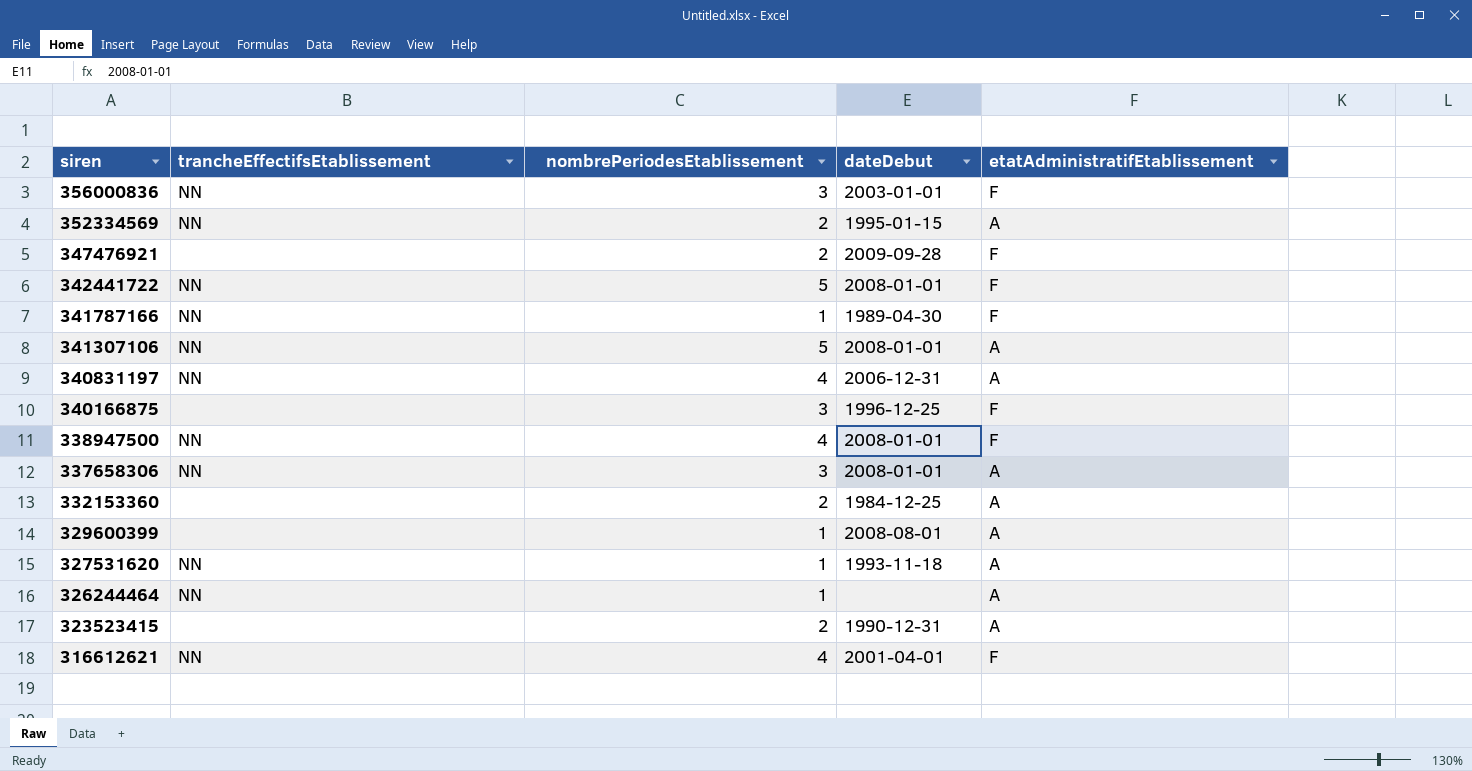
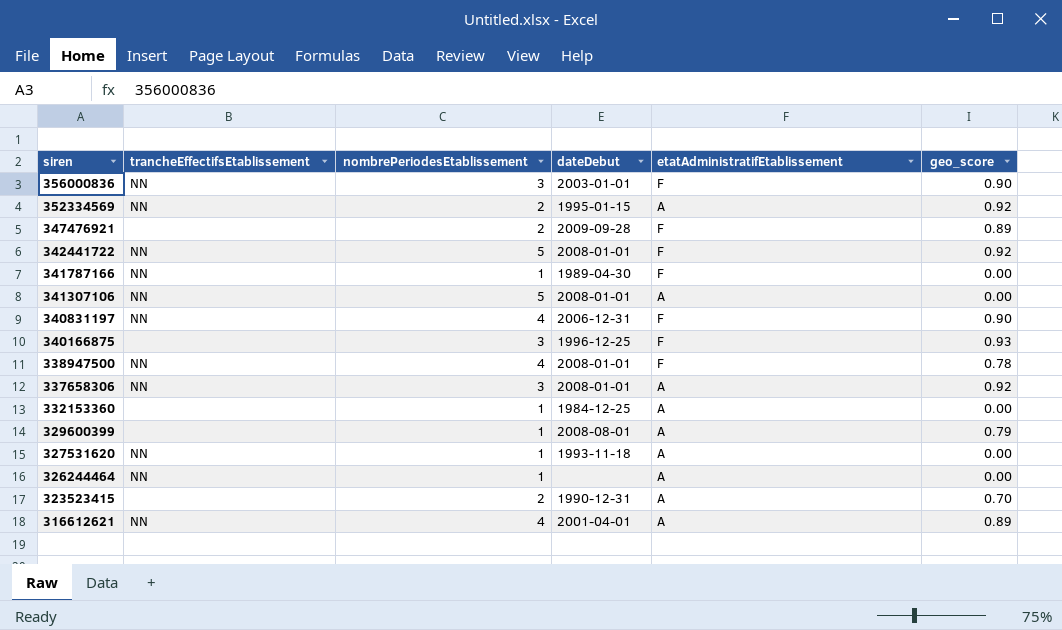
column geo_score | position: none -> 6
340831197 | etatAdministratifEtablissement: A -> F
332153360 | nombrePeriodesEtablissement: 2 -> 1
316612621 | etatAdministratifEtablissement: F -> A

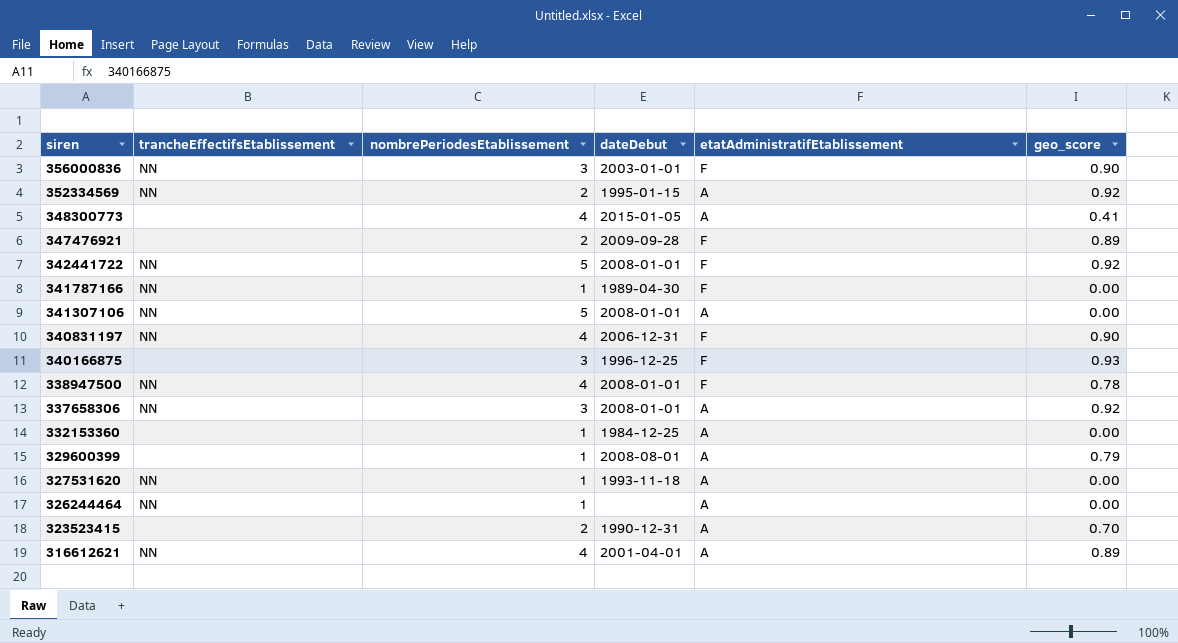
row 348300773: none -> none | 4 | 2015-01-05 | A | 0.41

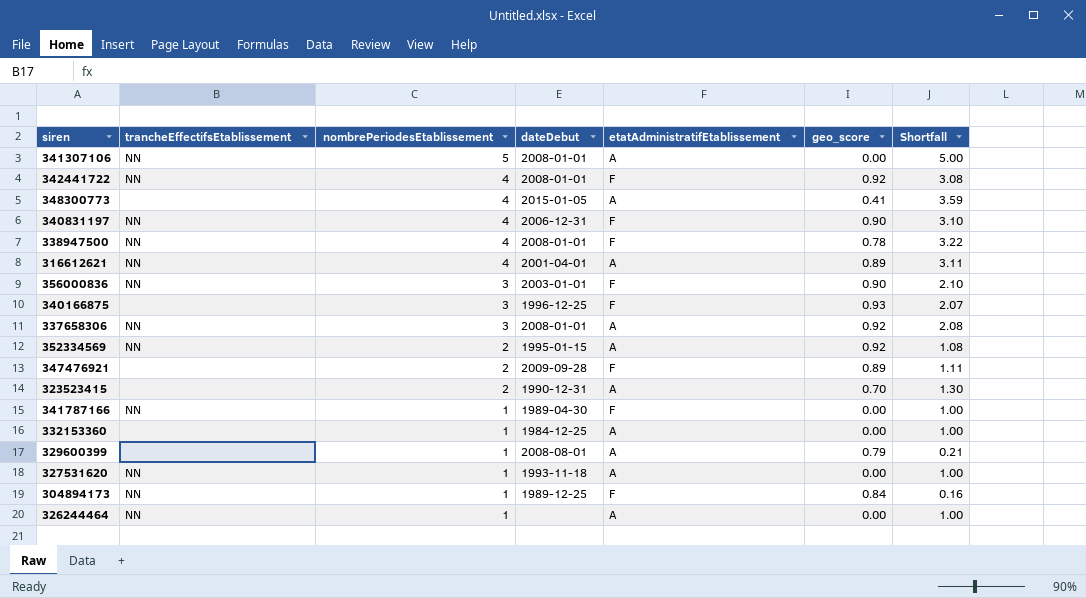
row order: siren descending -> nombrePeriodesEtablissement descending
column Shortfall | formula: none -> [nombrePeriodesEtablissement] - [geo_score]
342441722 | nombrePeriodesEtablissement: 5 -> 4
row 304894173: none -> NN | 1 | 1989-12-25 | F | 0.84 | 0.16

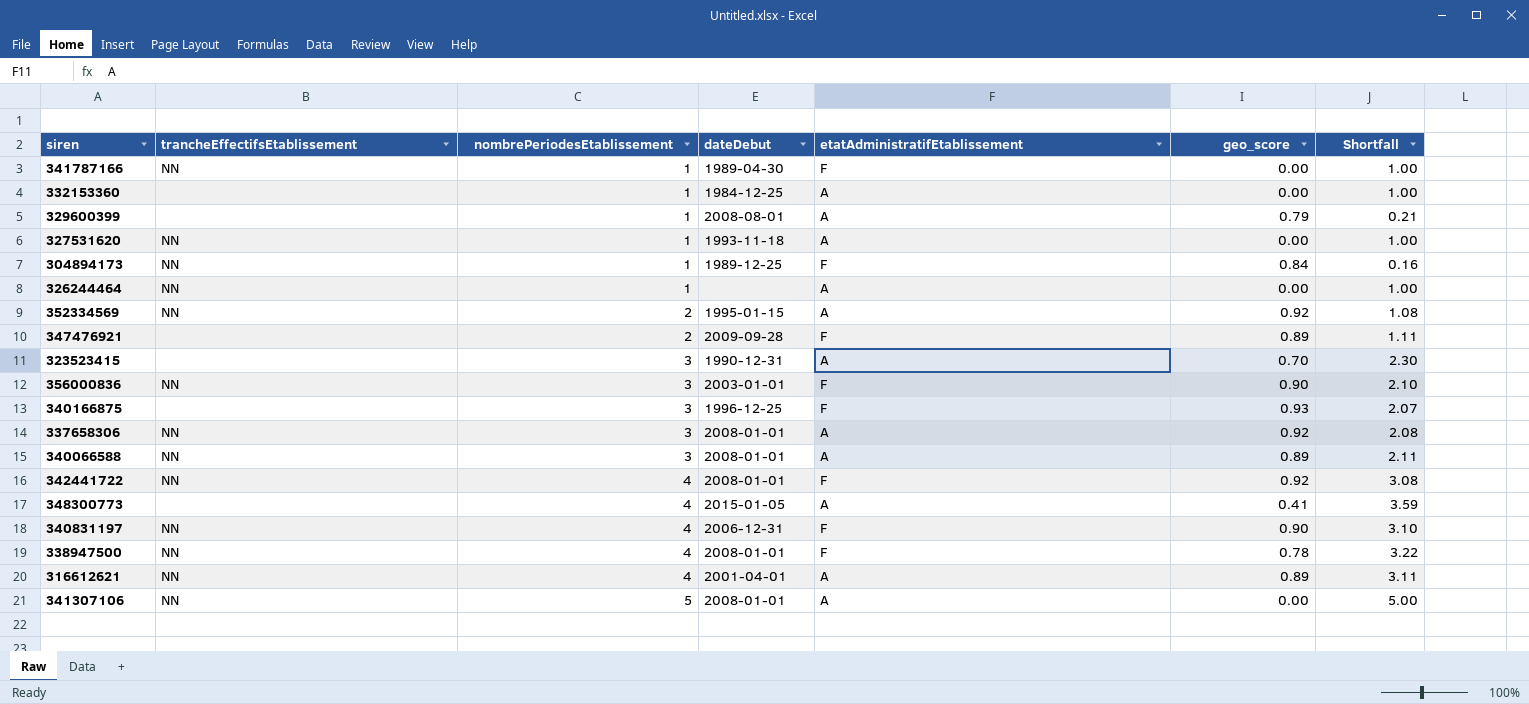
row order: nombrePeriodesEtablissement descending -> nombrePeriodesEtablissement ascending
323523415 | nombrePeriodesEtablissement: 2 -> 3
323523415 | Shortfall: 1.30 -> 2.30
row 340066588: none -> NN | 3 | 2008-01-01 | A | 0.89 | 2.11

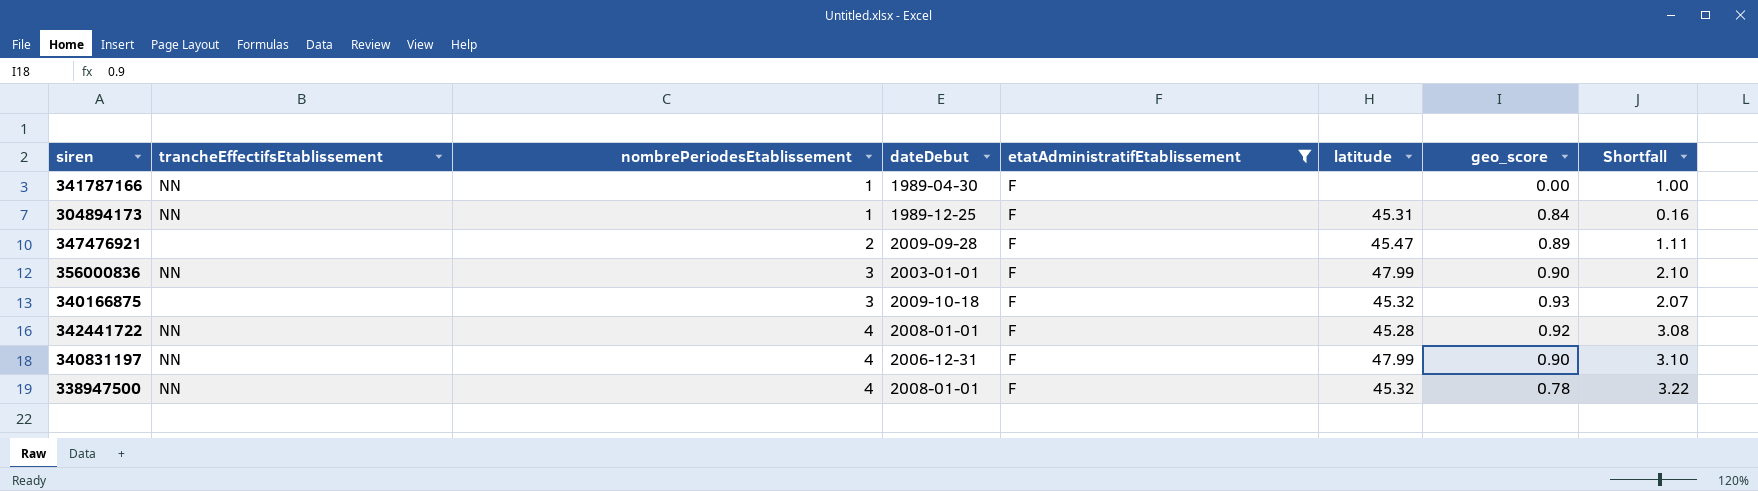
filter: none -> etatAdministratifEtablissement = F
column latitude | position: none -> 6
340166875 | dateDebut: 1996-12-25 -> 2009-10-18

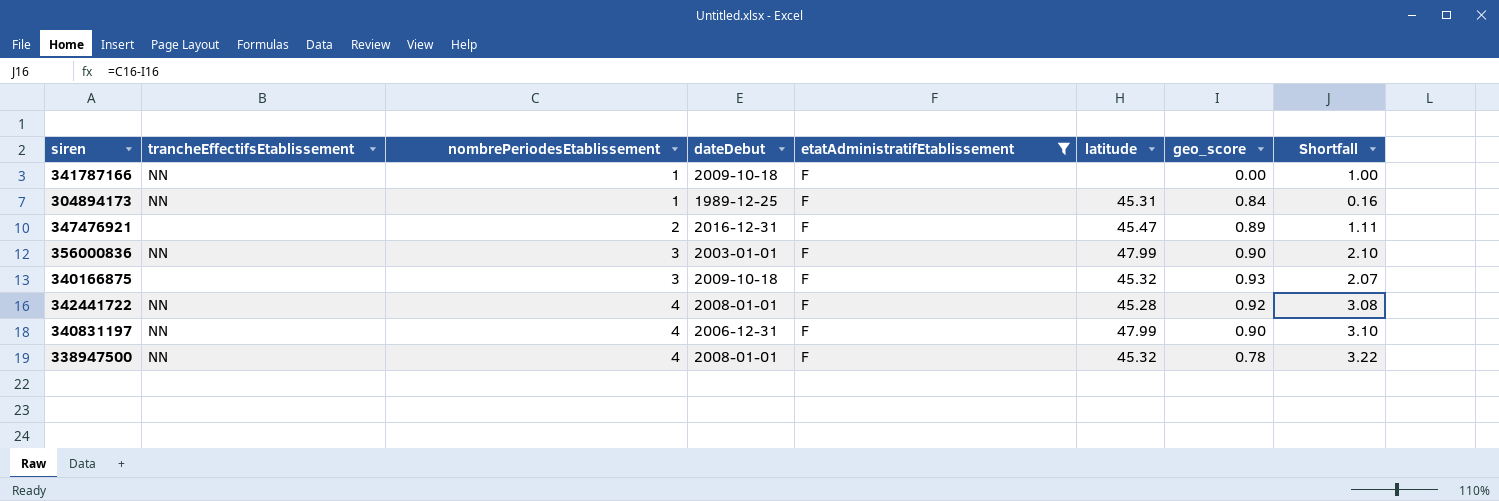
341787166 | dateDebut: 1989-04-30 -> 2009-10-18
347476921 | dateDebut: 2009-09-28 -> 2016-12-31

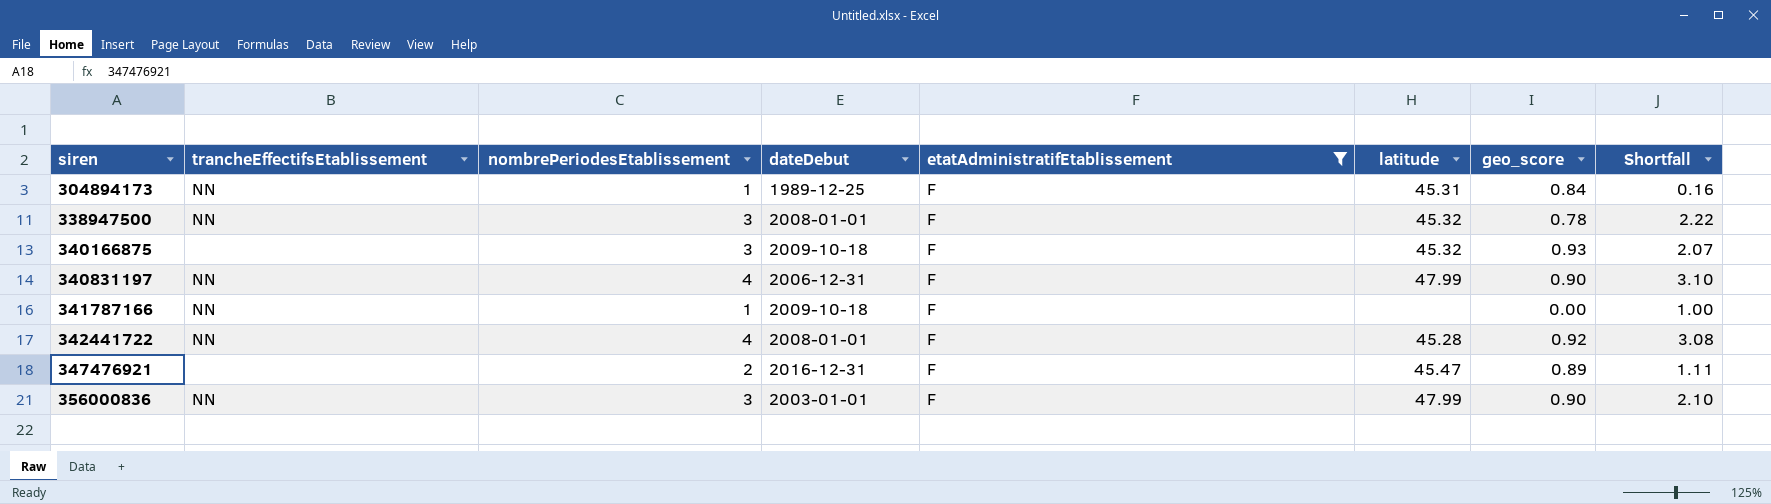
row order: nombrePeriodesEtablissement ascending -> siren ascending
338947500 | nombrePeriodesEtablissement: 4 -> 3
338947500 | Shortfall: 3.22 -> 2.22

